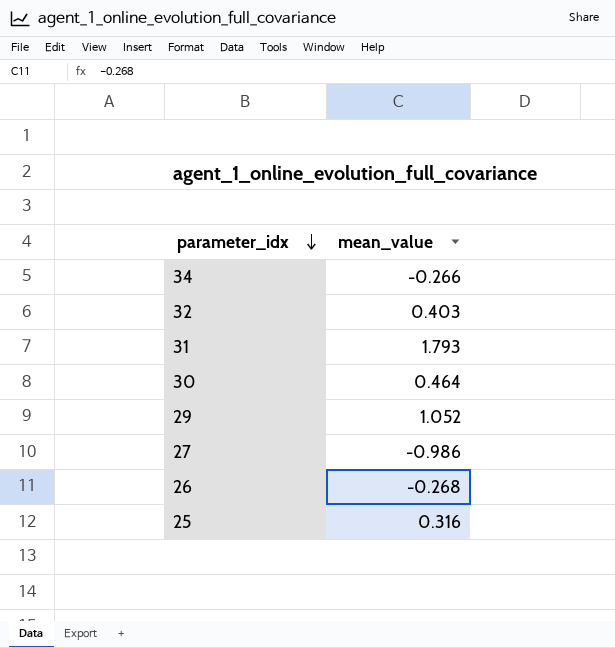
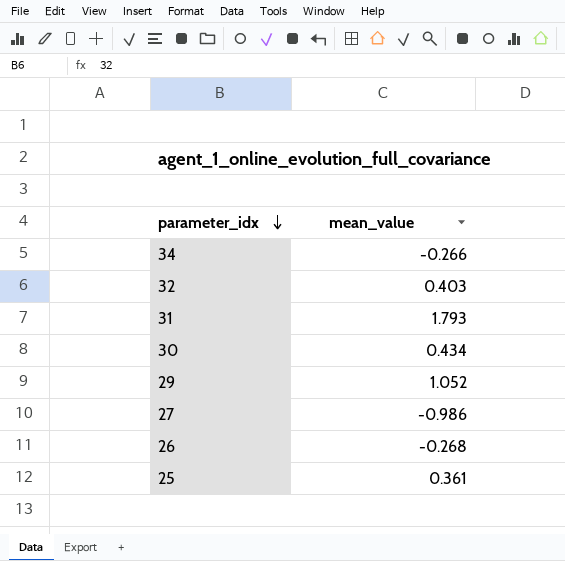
30 | mean_value: 0.464 -> 0.434
25 | mean_value: 0.316 -> 0.361

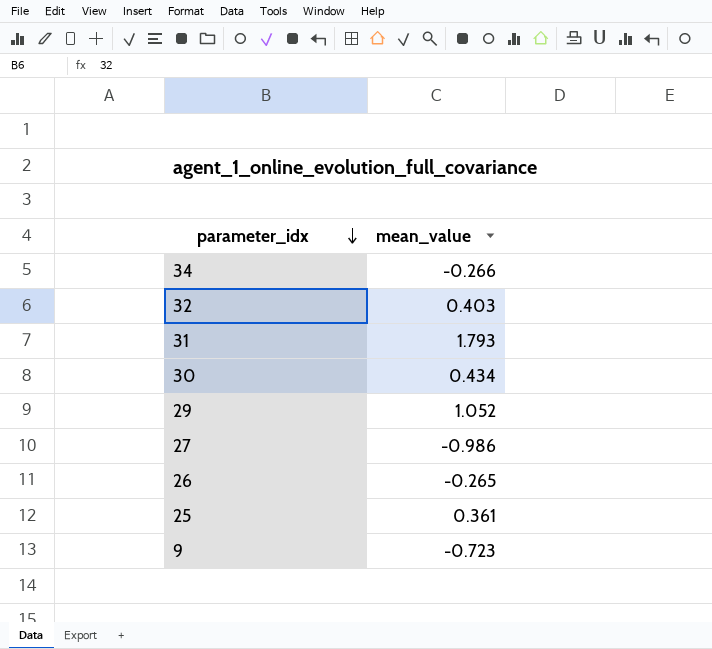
26 | mean_value: -0.268 -> -0.265
row 9: none -> -0.723

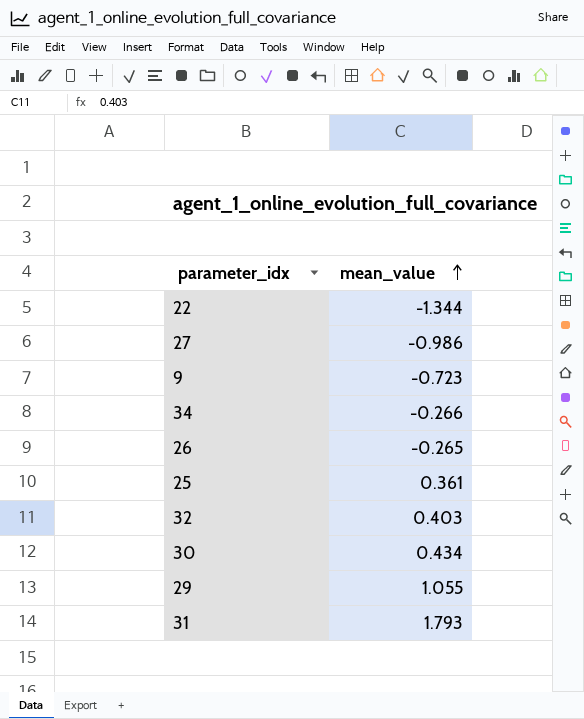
row order: parameter_idx descending -> mean_value ascending
row 22: none -> -1.344
29 | mean_value: 1.052 -> 1.055

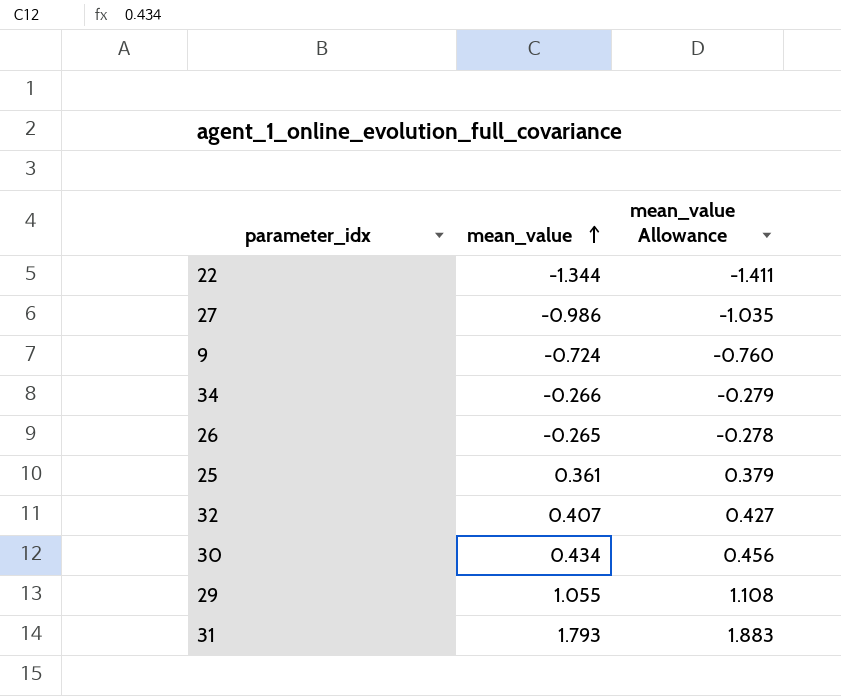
column mean_value Allowance | formula: none -> [mean_value] * 1.05
9 | mean_value: -0.723 -> -0.724
32 | mean_value: 0.403 -> 0.407

